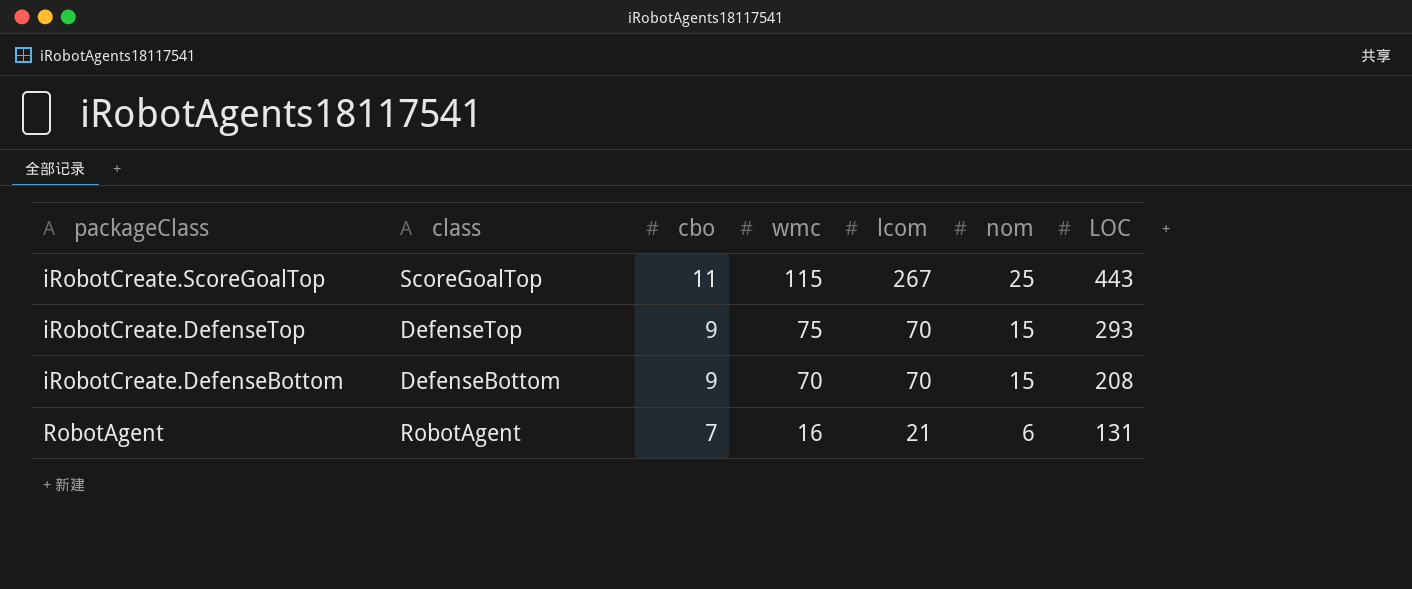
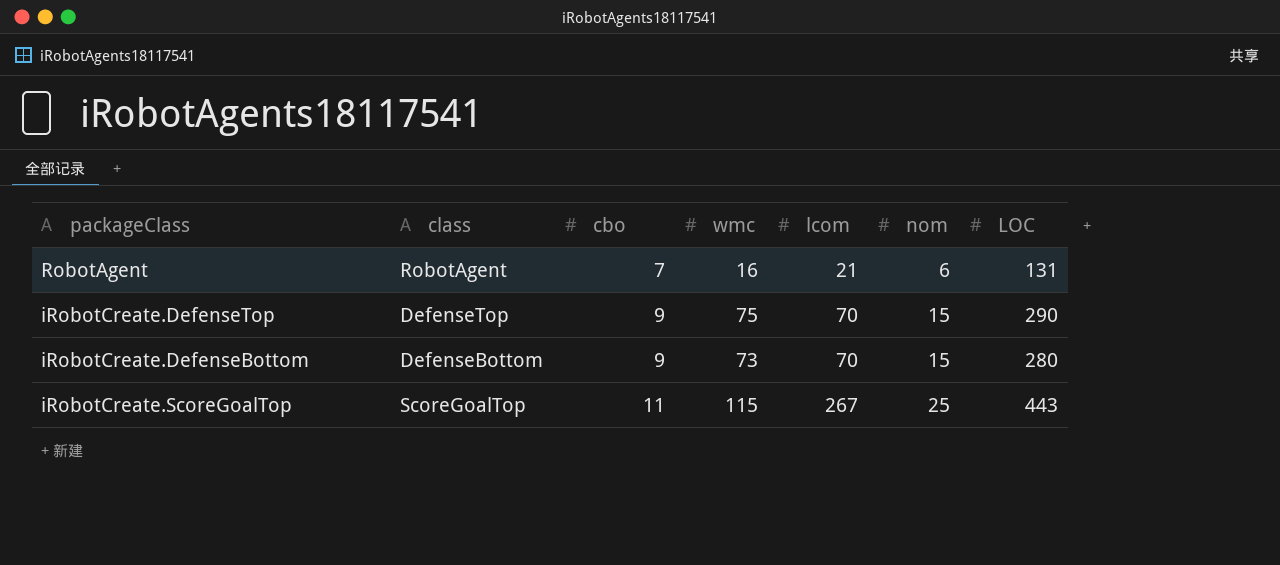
row order: cbo descending -> cbo ascending
iRobotCreate.DefenseTop | LOC: 293 -> 290
iRobotCreate.DefenseBottom | wmc: 70 -> 73
iRobotCreate.DefenseBottom | LOC: 208 -> 280

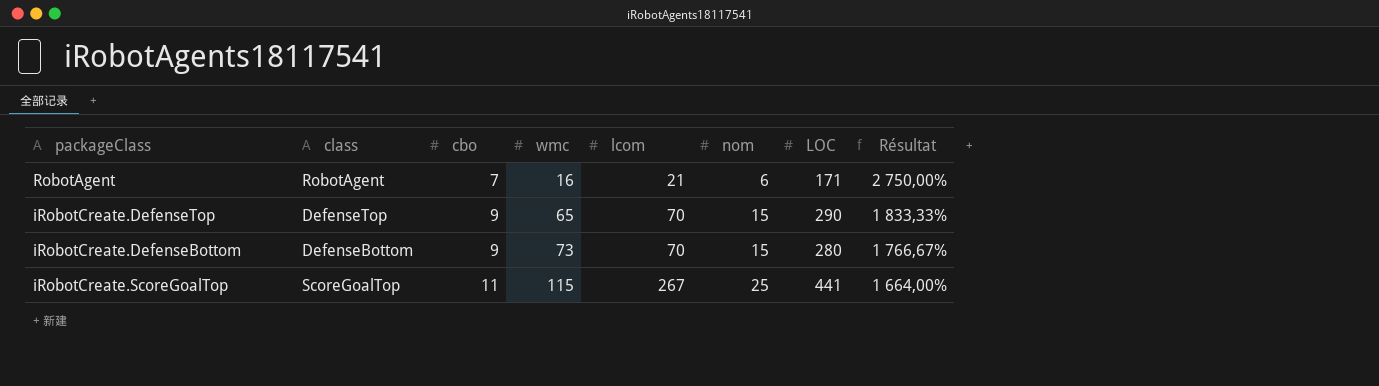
column Résultat | formula: none -> ([LOC] - [nom]) / [nom]
RobotAgent | LOC: 131 -> 171
iRobotCreate.DefenseTop | wmc: 75 -> 65
iRobotCreate.ScoreGoalTop | LOC: 443 -> 441

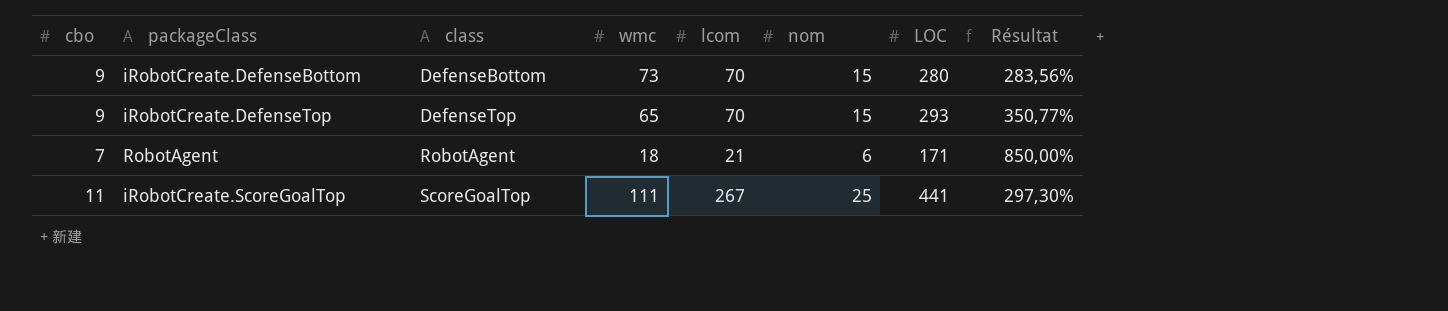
row order: cbo ascending -> class ascending
column cbo | position: 3 -> 1
column Résultat | formula: ([LOC] - [nom]) / [nom] -> ([LOC] - [wmc]) / [wmc]
iRobotCreate.DefenseTop | LOC: 290 -> 293
RobotAgent | wmc: 16 -> 18
iRobotCreate.ScoreGoalTop | wmc: 115 -> 111

